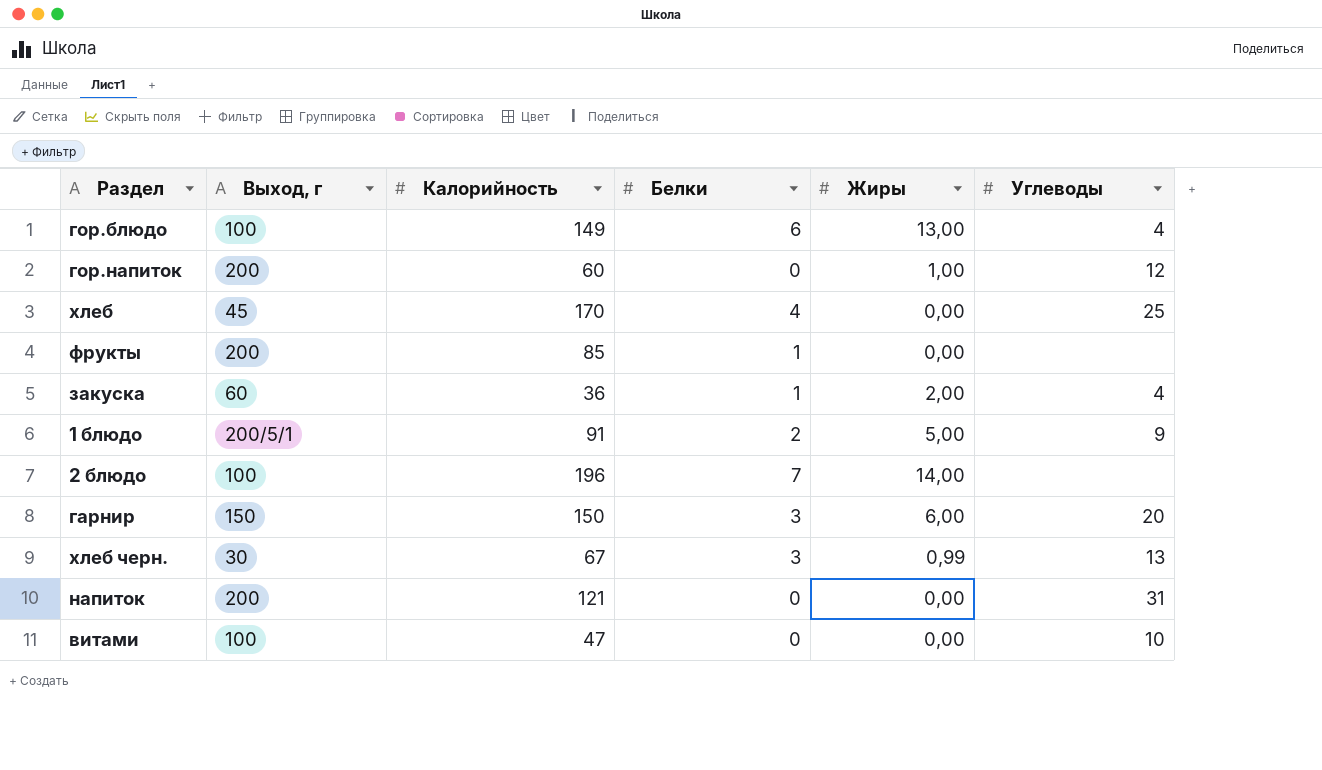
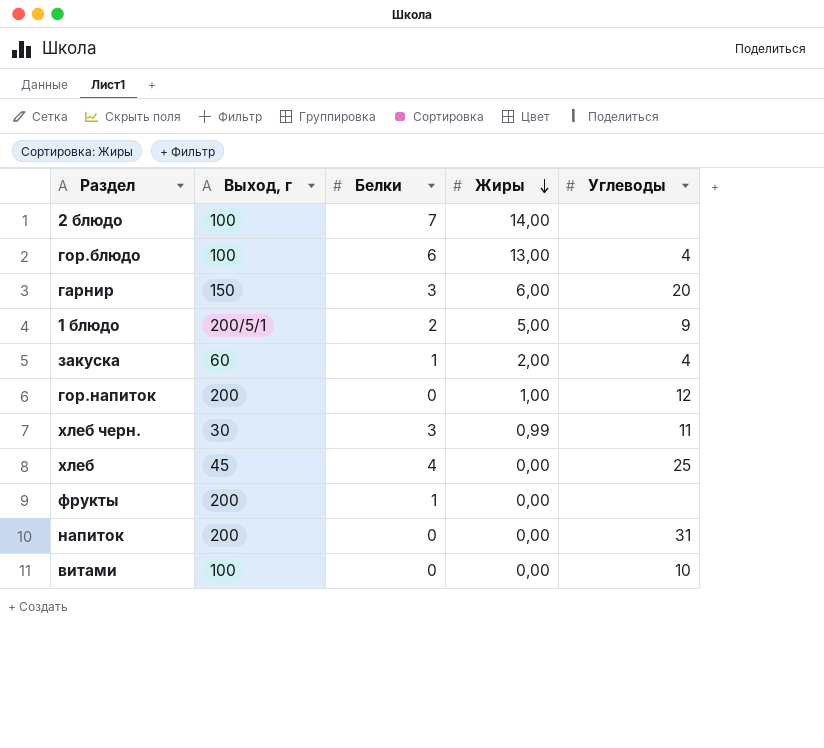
row order: none -> Жиры descending
column Калорийность | position: 3 -> none
хлеб черн. | Углеводы: 13 -> 11

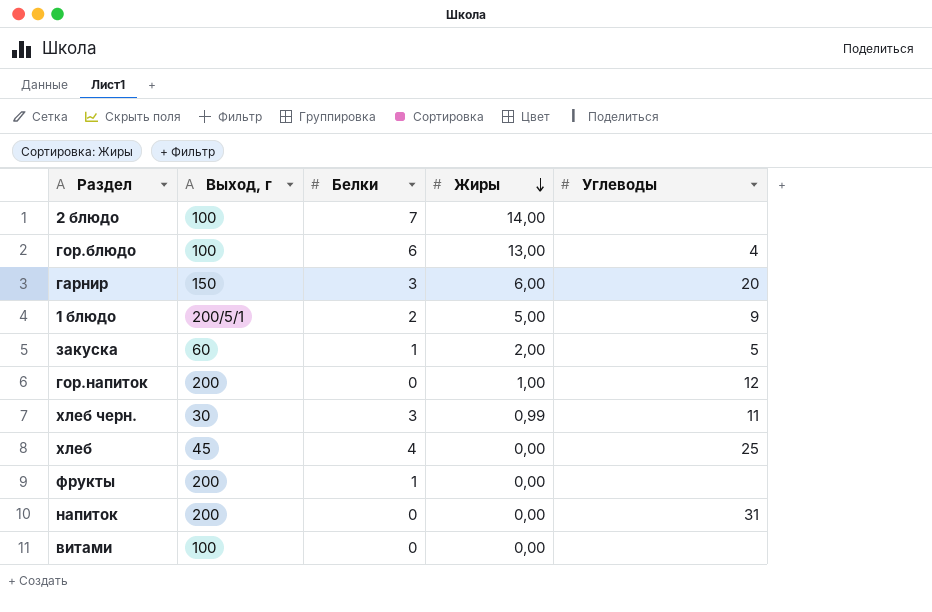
закуска | Углеводы: 4 -> 5
витами | Углеводы: 10 -> none

